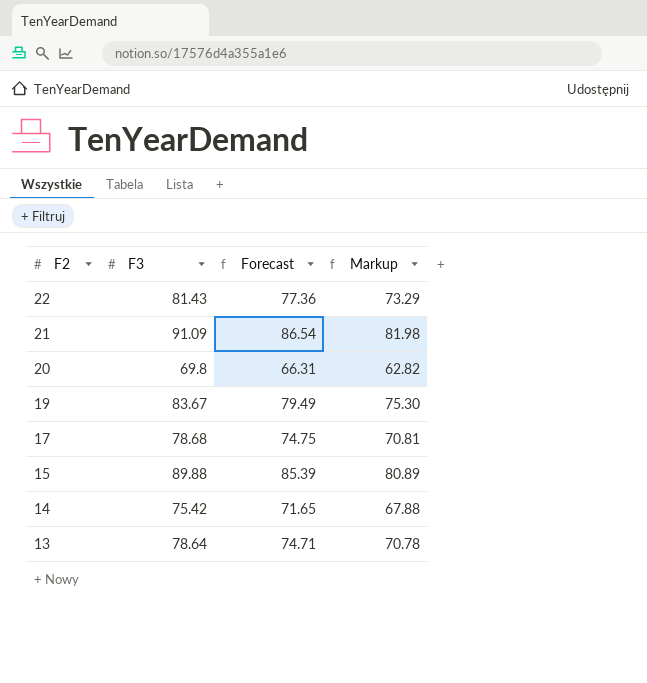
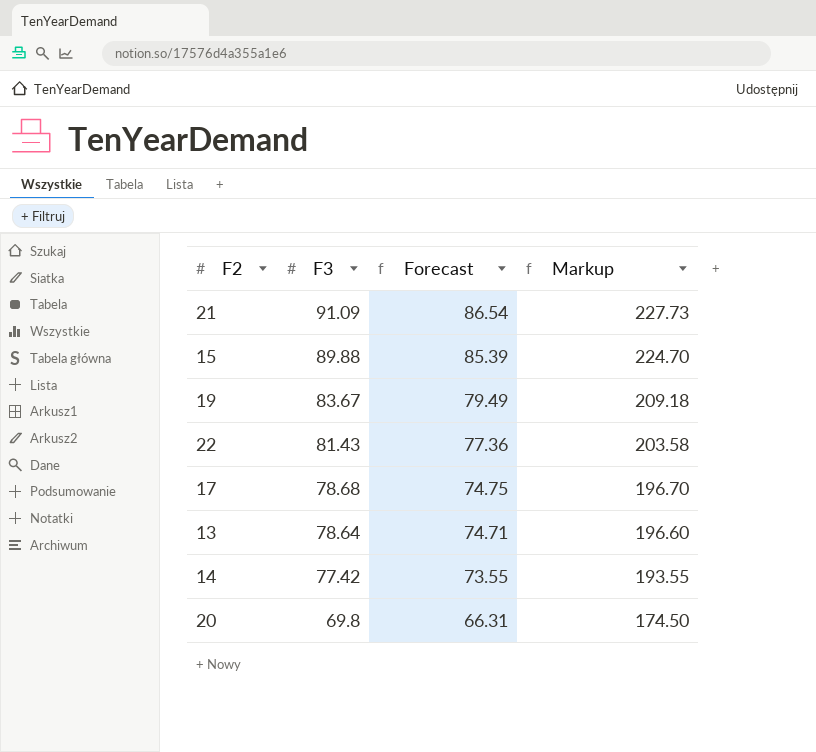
row order: F2 descending -> F3 descending
column Markup | formula: [F3] * 0.9 -> [F3] * 2.5
14 | F3: 75.42 -> 77.42
14 | Forecast: 71.65 -> 73.55

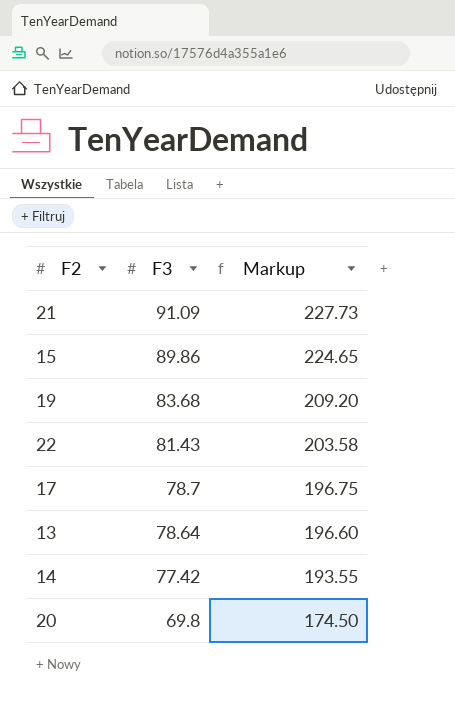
column Forecast | formula: [F3] * 0.95 -> none
15 | F3: 89.88 -> 89.86
15 | Markup: 224.70 -> 224.65
19 | F3: 83.67 -> 83.68
19 | Markup: 209.18 -> 209.20
17 | F3: 78.68 -> 78.7
17 | Markup: 196.70 -> 196.75

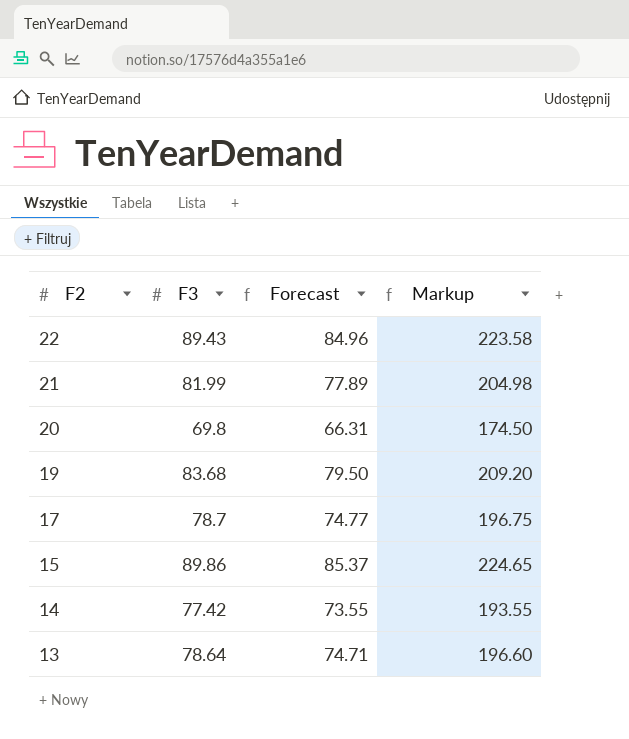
row order: F3 descending -> F2 descending
column Forecast | formula: none -> [F3] * 0.95
22 | F3: 81.43 -> 89.43
22 | Markup: 203.58 -> 223.58
21 | F3: 91.09 -> 81.99
21 | Markup: 227.73 -> 204.98

